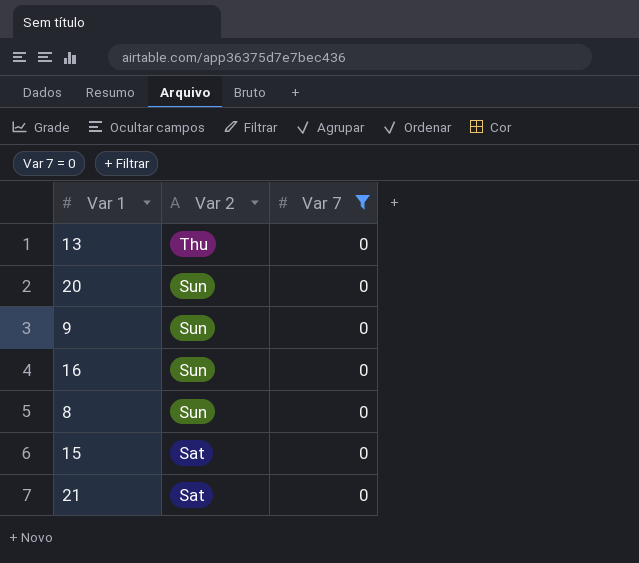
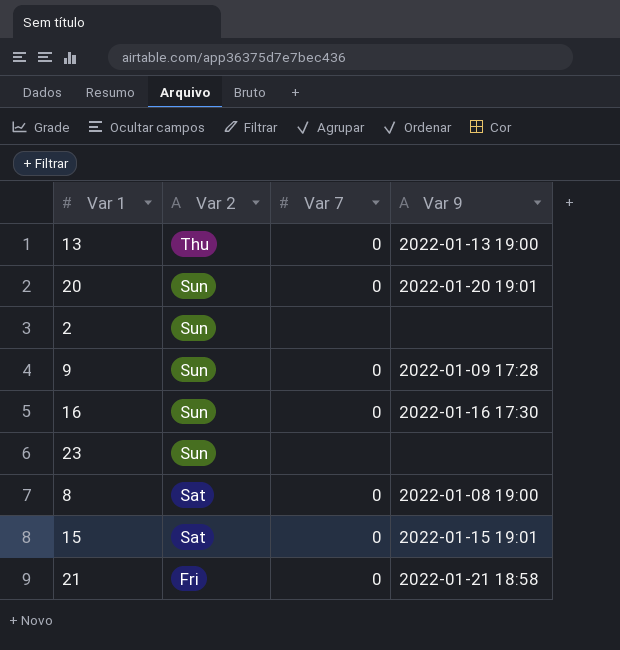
filter: Var 7 = 0 -> none
column Var 9 | position: none -> 4
8 | Var 2: Sun -> Sat
21 | Var 2: Sat -> Fri

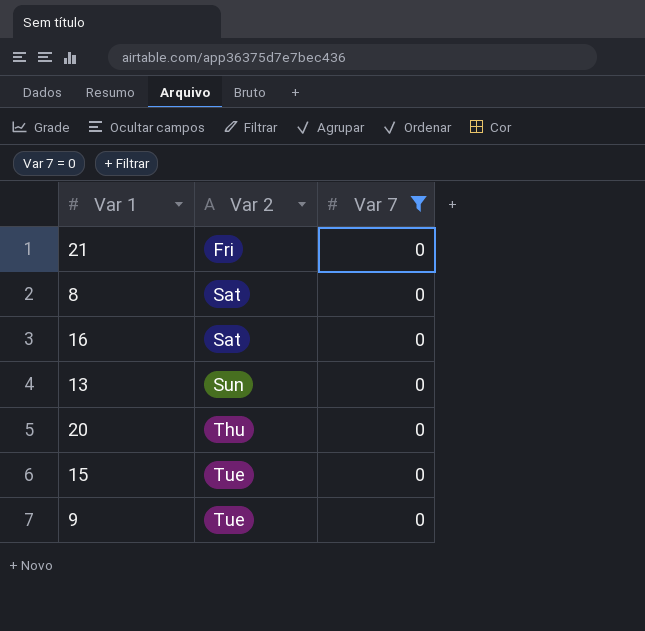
filter: none -> Var 7 = 0
row order: Var 2 descending -> Var 2 ascending
column Var 9 | position: 4 -> none
16 | Var 2: Sun -> Sat
13 | Var 2: Thu -> Sun
20 | Var 2: Sun -> Thu
15 | Var 2: Sat -> Tue
9 | Var 2: Sun -> Tue

